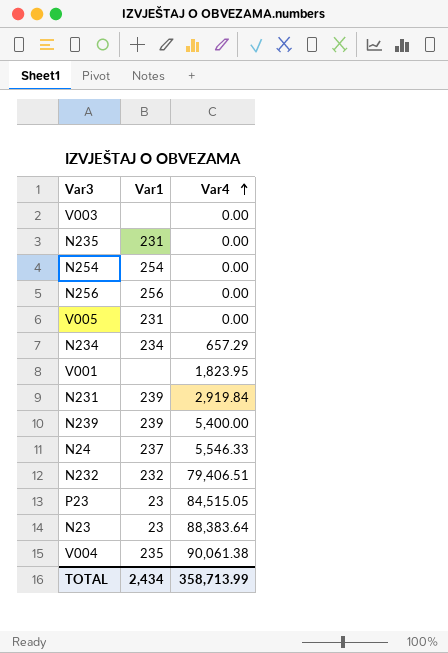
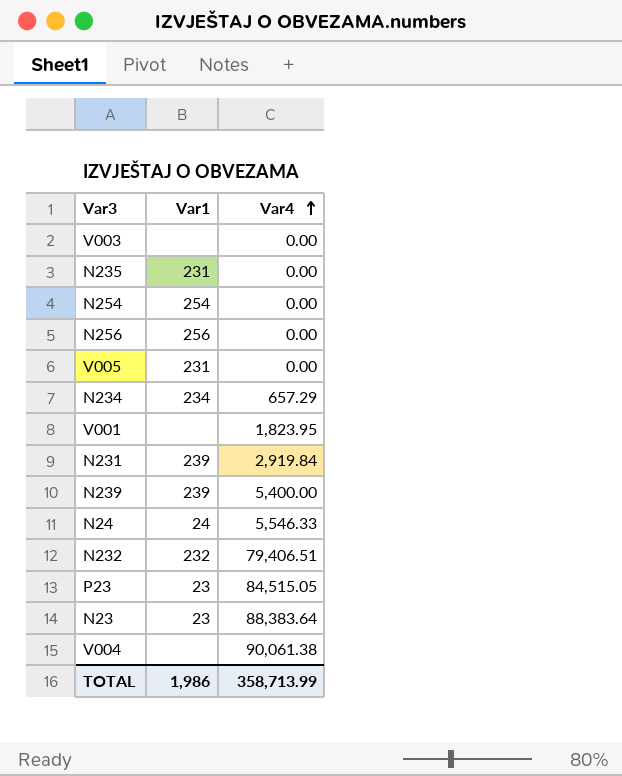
N24 | Var1: 237 -> 24
V004 | Var1: 235 -> none
TOTAL | Var1: 2,434 -> 1,986

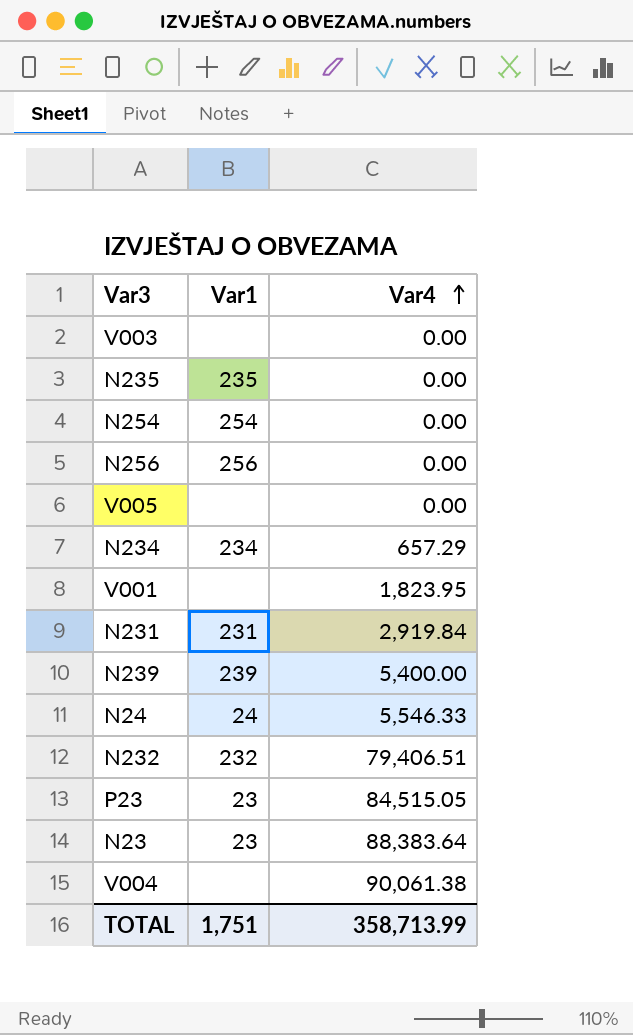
N235 | Var1: 231 -> 235
V005 | Var1: 231 -> none
N231 | Var1: 239 -> 231
TOTAL | Var1: 1,986 -> 1,751

